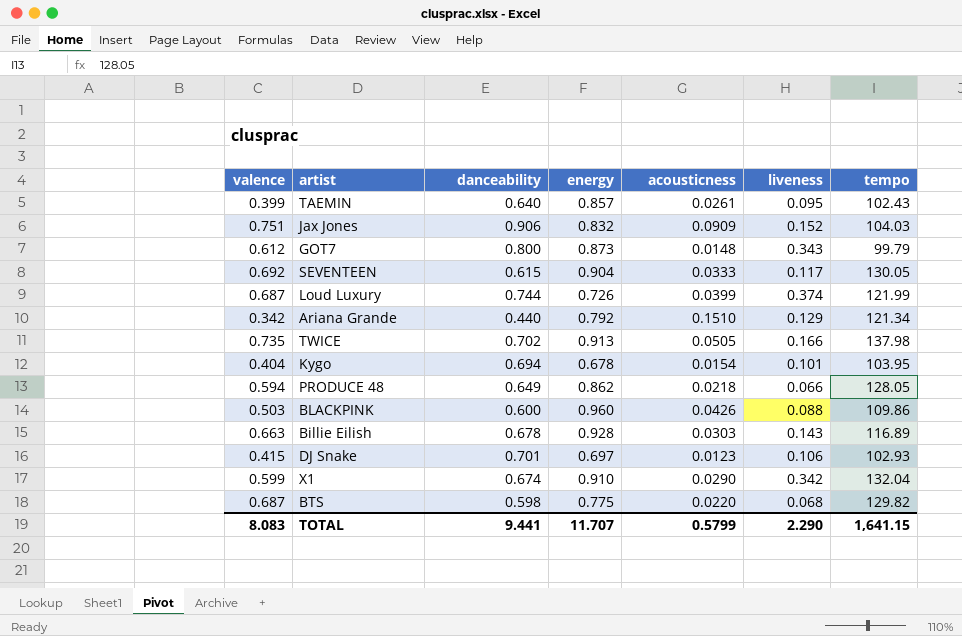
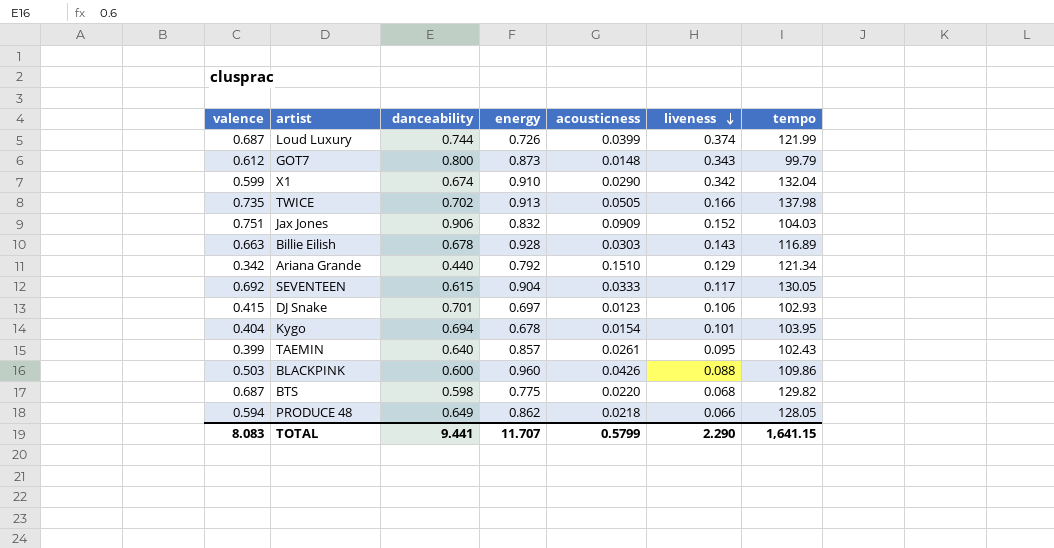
row order: none -> liveness descending

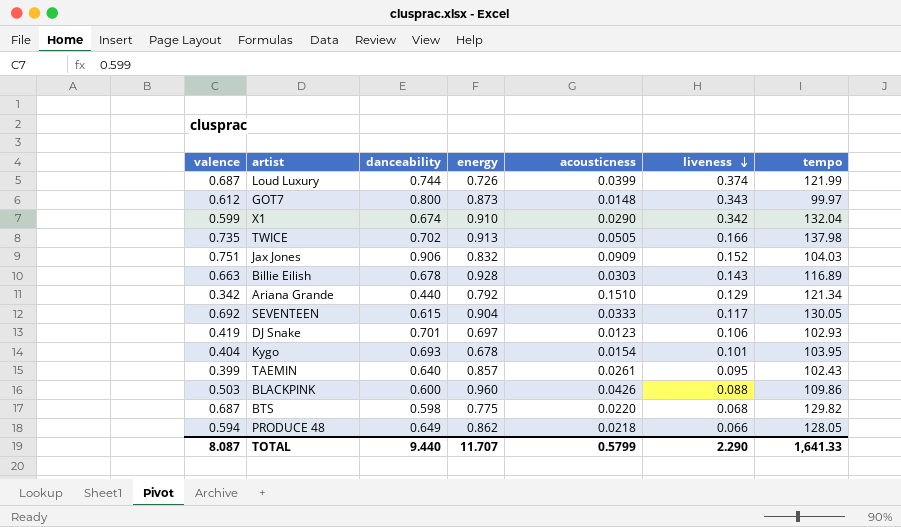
GOT7 | tempo: 99.79 -> 99.97
DJ Snake | valence: 0.415 -> 0.419
Kygo | danceability: 0.694 -> 0.693
TOTAL | valence: 8.083 -> 8.087
TOTAL | danceability: 9.441 -> 9.440
TOTAL | tempo: 1,641.15 -> 1,641.33

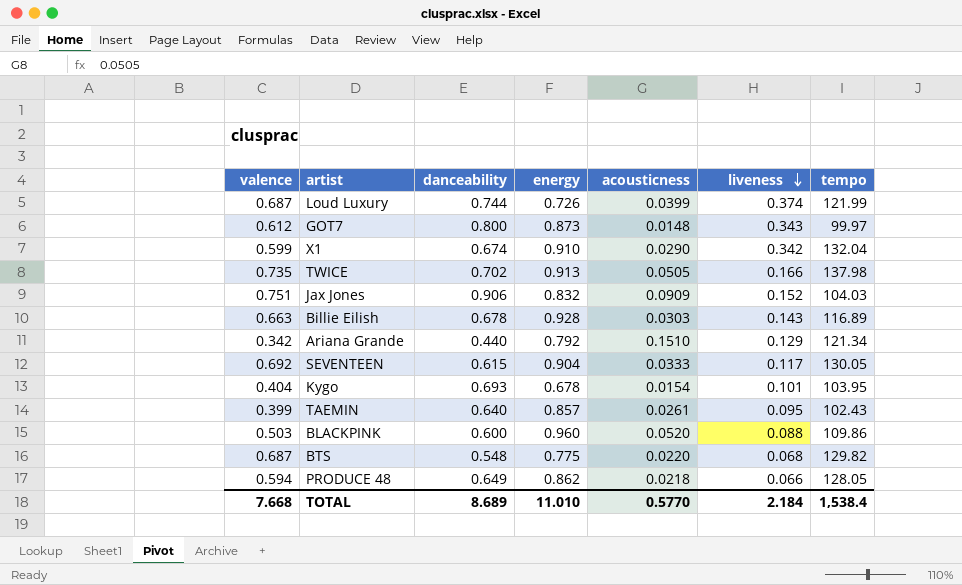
row DJ Snake: 0.419 | 0.701 | 0.697 | 0.0123 | 0.106 | 102.93 -> none
BLACKPINK | acousticness: 0.0426 -> 0.0520
BTS | danceability: 0.598 -> 0.548
TOTAL | valence: 8.087 -> 7.668
TOTAL | danceability: 9.440 -> 8.689
TOTAL | energy: 11.707 -> 11.010
TOTAL | acousticness: 0.5799 -> 0.5770
TOTAL | liveness: 2.290 -> 2.184
TOTAL | tempo: 1,641.33 -> 1,538.4

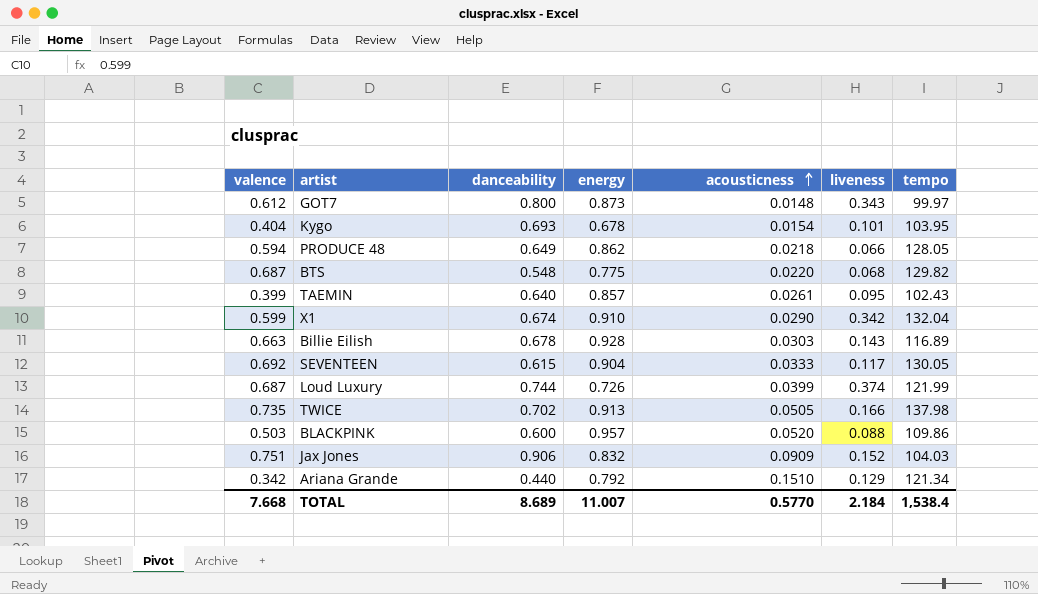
row order: liveness descending -> acousticness ascending
BLACKPINK | energy: 0.960 -> 0.957
TOTAL | energy: 11.010 -> 11.007

